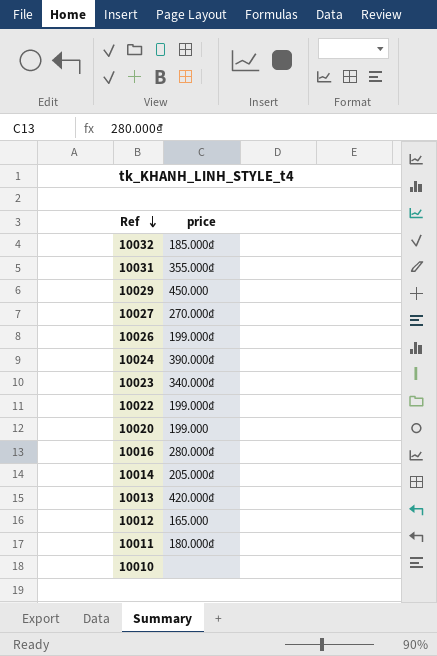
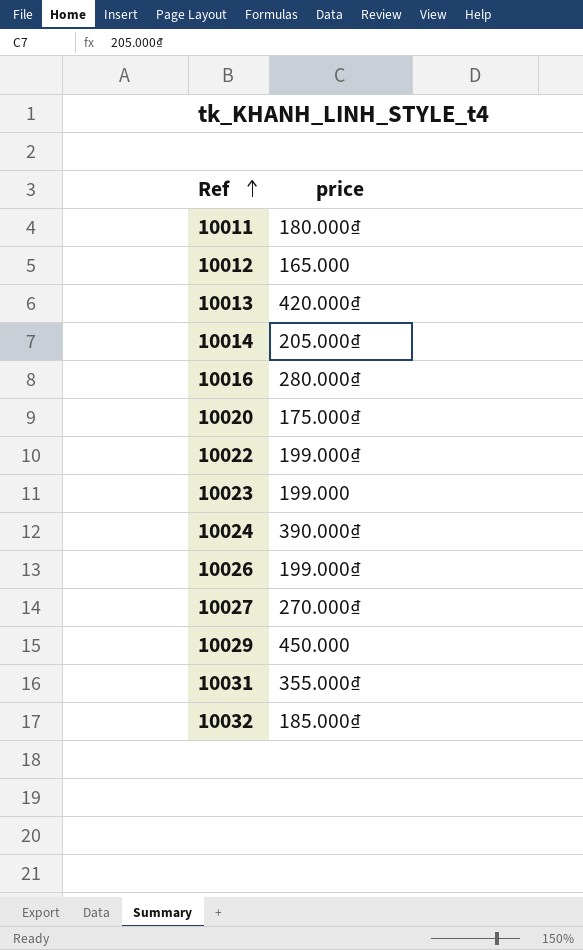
row order: Ref descending -> Ref ascending
row 10010: none -> none
10020 | price: 199.000 -> 175.000₫
10023 | price: 340.000₫ -> 199.000

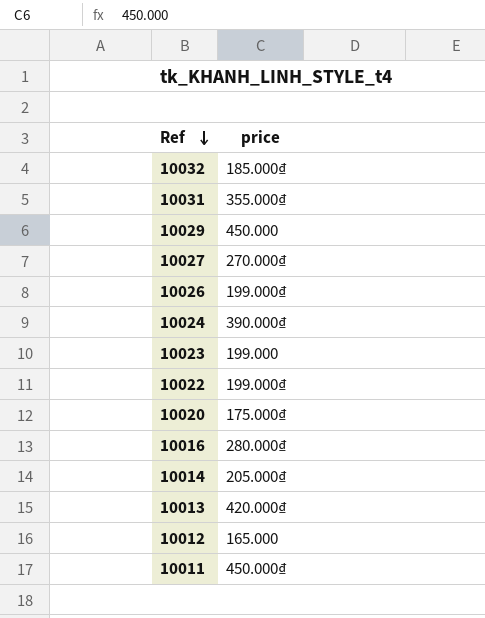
row order: Ref ascending -> Ref descending
10011 | price: 180.000₫ -> 450.000₫

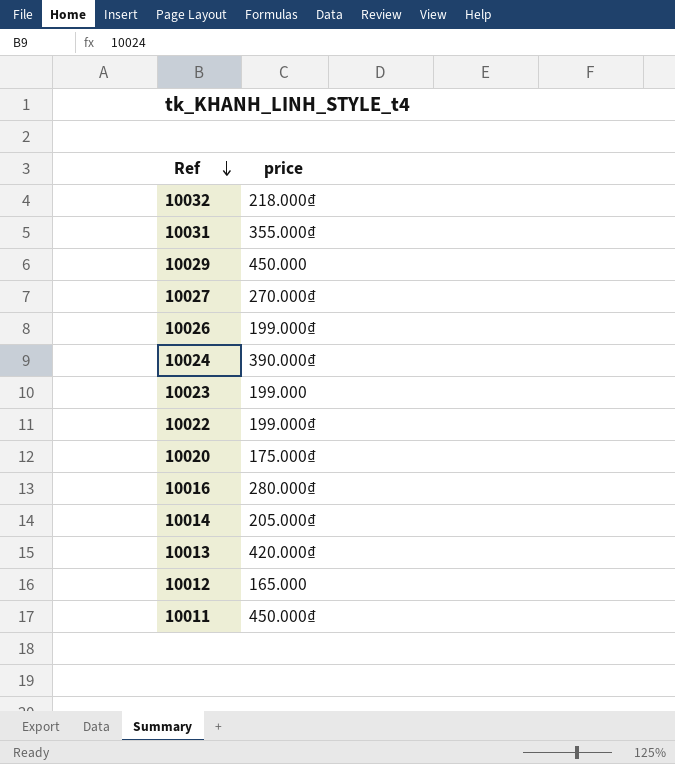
10032 | price: 185.000₫ -> 218.000₫

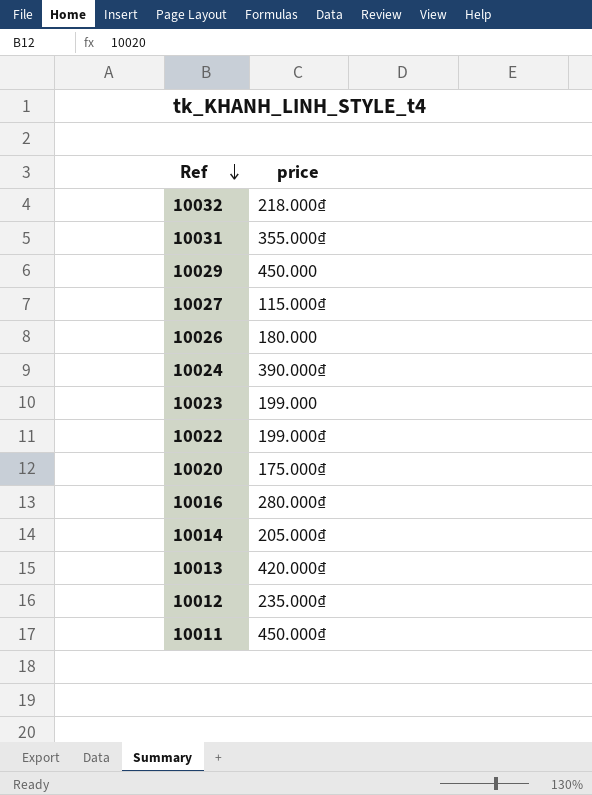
10027 | price: 270.000₫ -> 115.000₫
10026 | price: 199.000₫ -> 180.000
10012 | price: 165.000 -> 235.000₫

